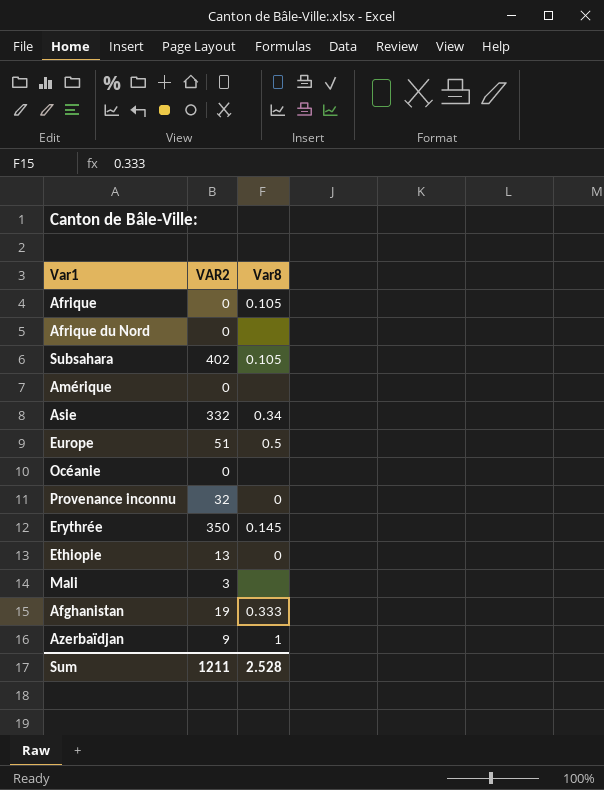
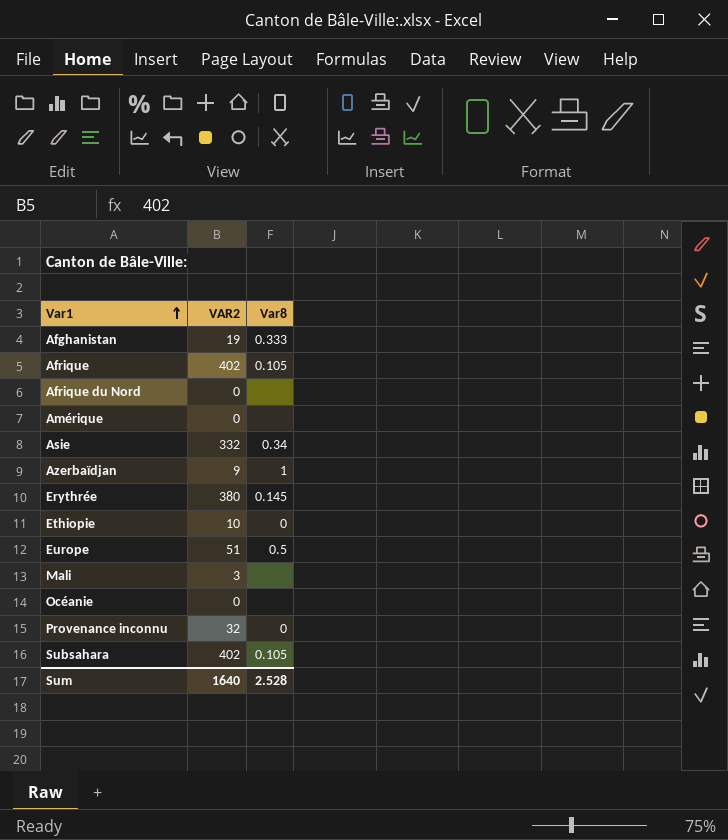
row order: none -> Var1 ascending
Afrique | VAR2: 0 -> 402
Erythrée | VAR2: 350 -> 380
Ethiopie | VAR2: 13 -> 10
Sum | VAR2: 1211 -> 1640

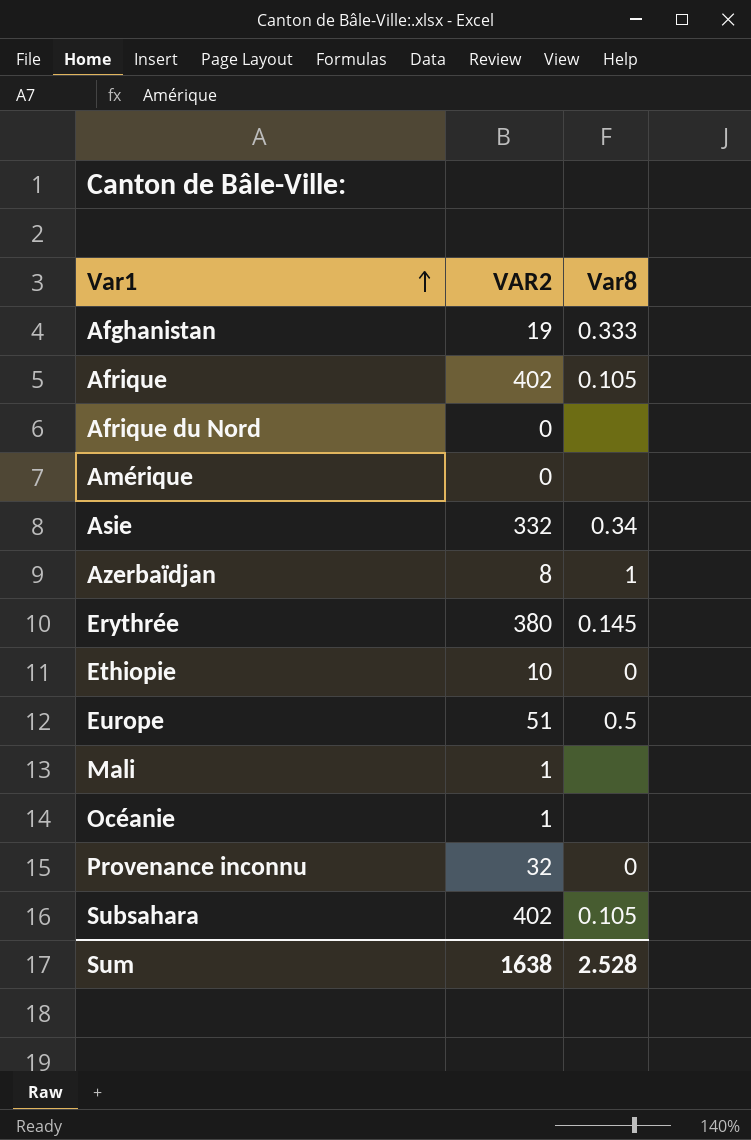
Azerbaïdjan | VAR2: 9 -> 8
Mali | VAR2: 3 -> 1
Océanie | VAR2: 0 -> 1
Sum | VAR2: 1640 -> 1638

